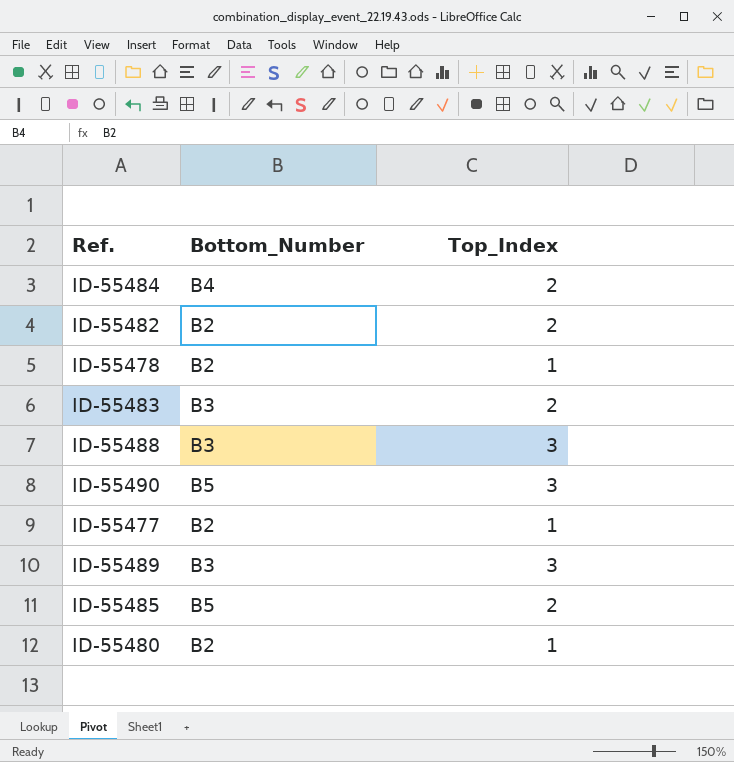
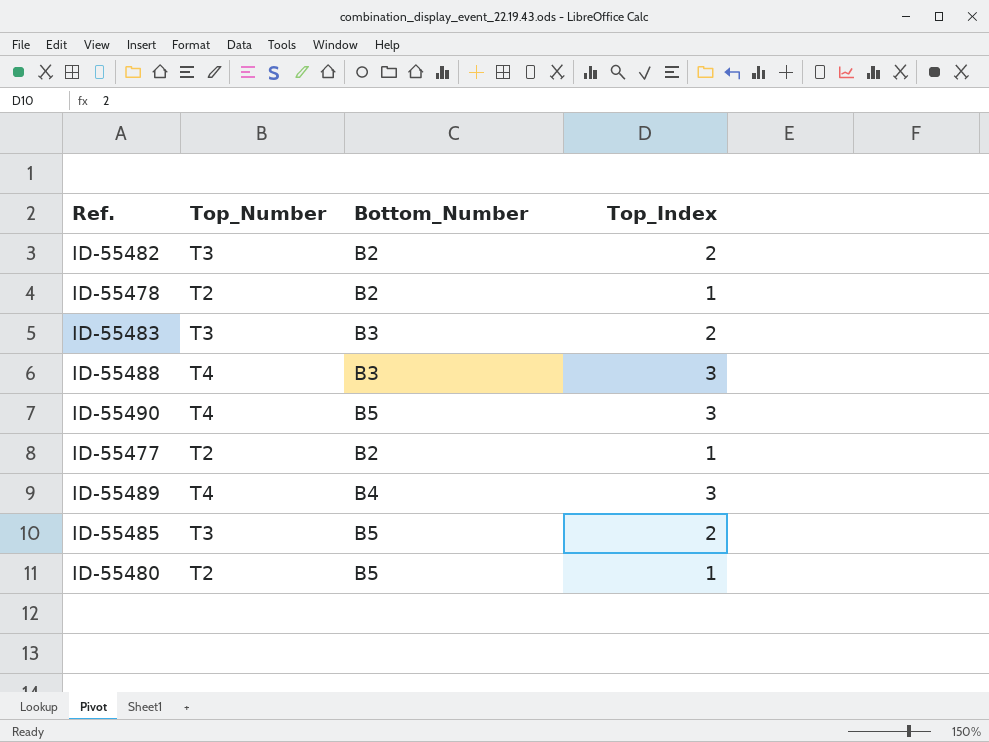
column Top_Number | position: none -> 2
row ID-55484: B4 | 2 -> none
ID-55489 | Bottom_Number: B3 -> B4
ID-55480 | Bottom_Number: B2 -> B5

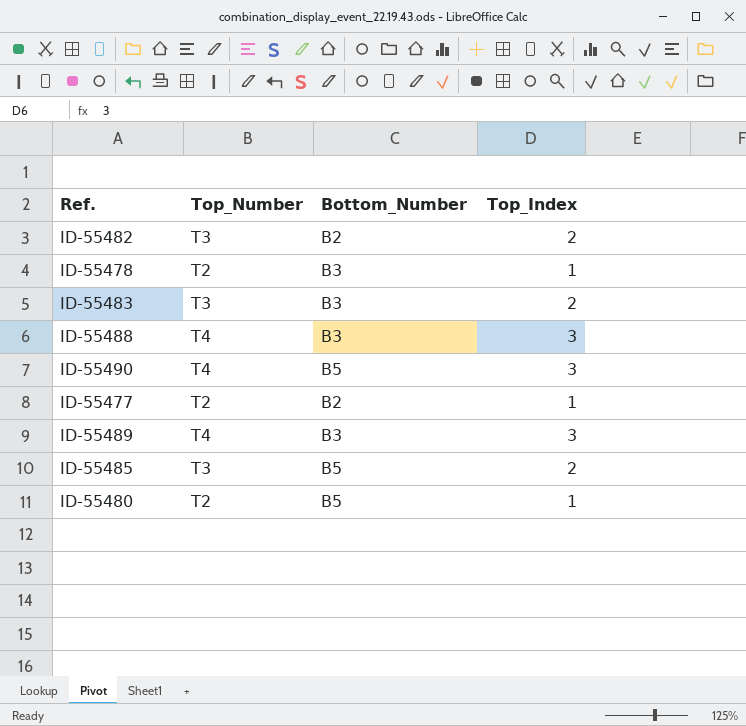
ID-55478 | Bottom_Number: B2 -> B3
ID-55489 | Bottom_Number: B4 -> B3

